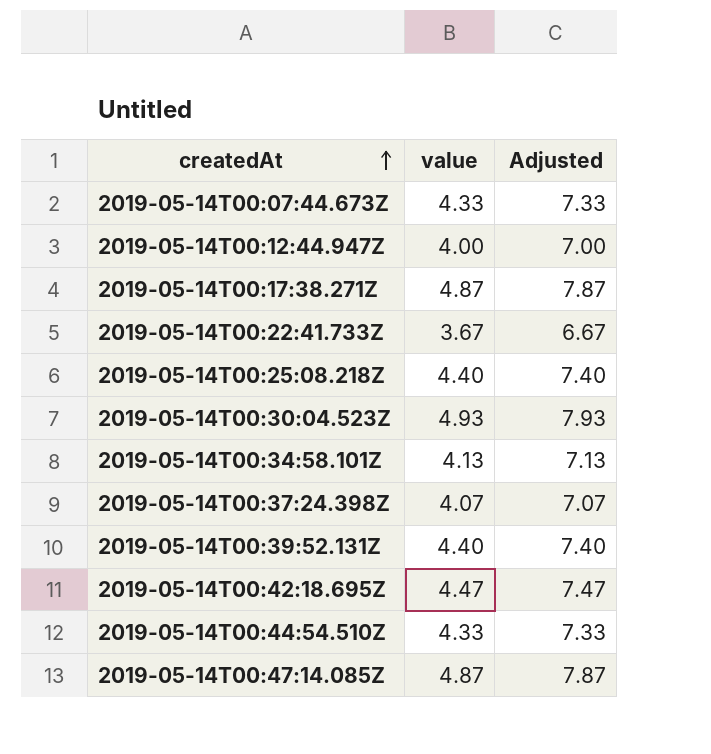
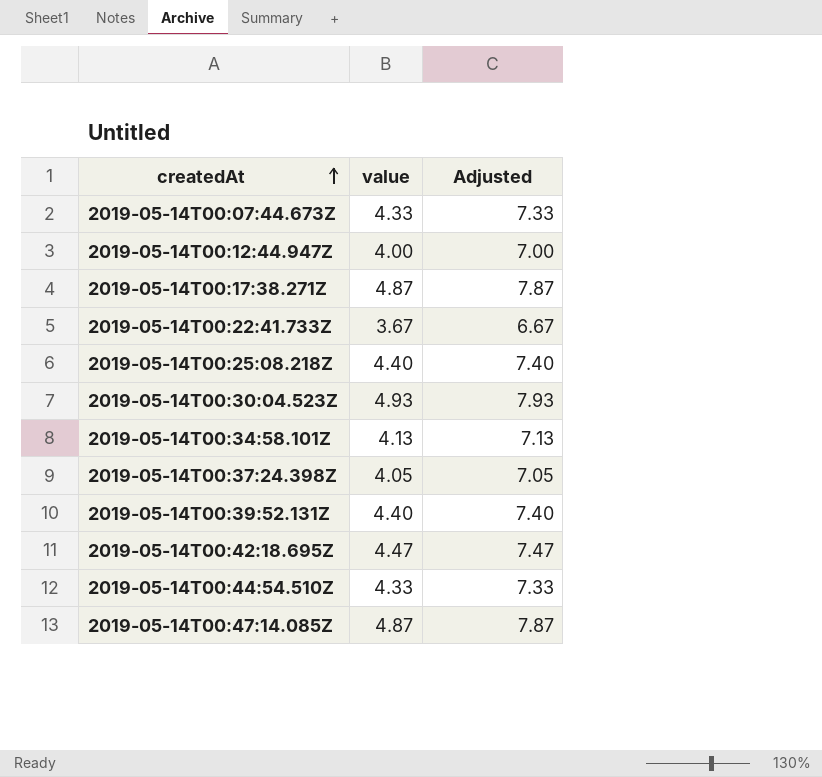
2019-05-14T00:37:24.398Z | value: 4.07 -> 4.05
2019-05-14T00:37:24.398Z | Adjusted: 7.07 -> 7.05

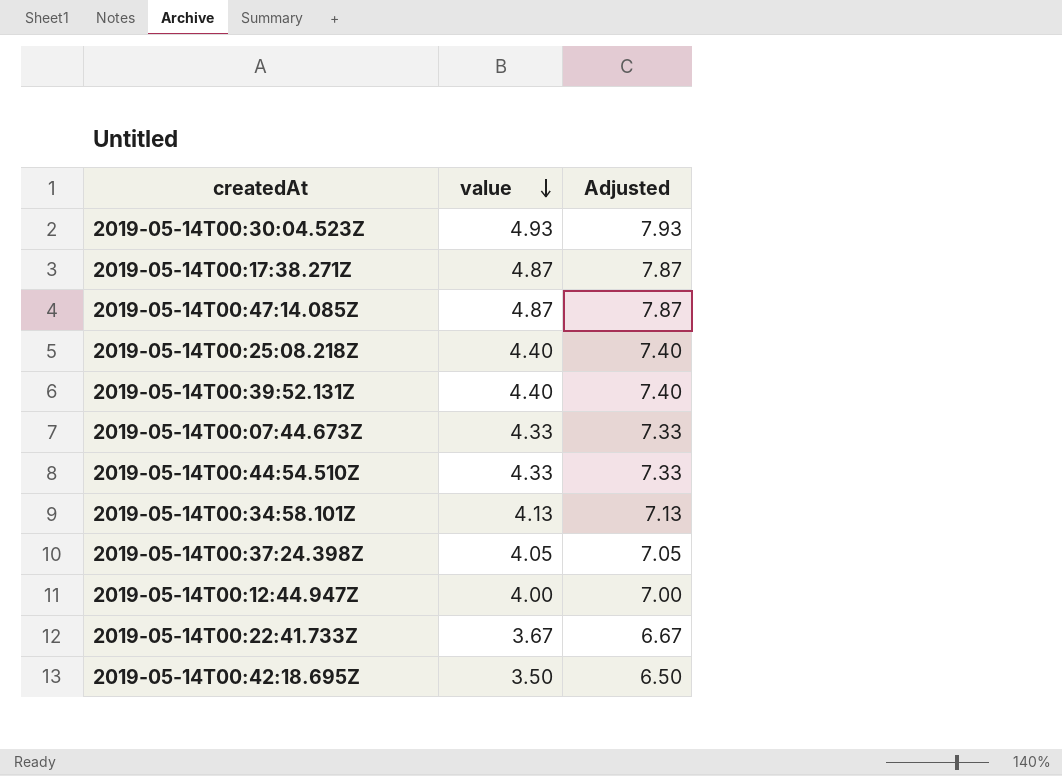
row order: createdAt ascending -> value descending
2019-05-14T00:42:18.695Z | value: 4.47 -> 3.50
2019-05-14T00:42:18.695Z | Adjusted: 7.47 -> 6.50

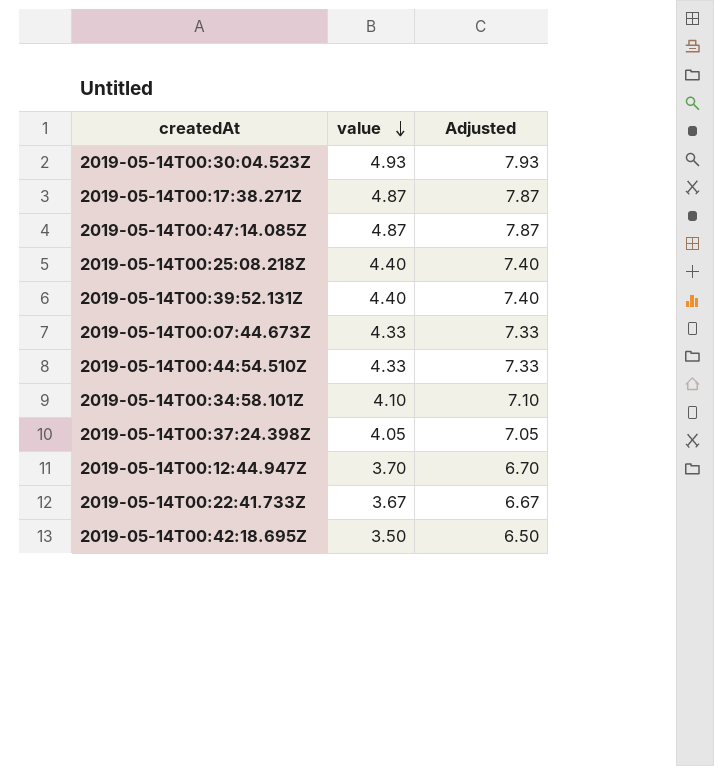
2019-05-14T00:34:58.101Z | value: 4.13 -> 4.10
2019-05-14T00:34:58.101Z | Adjusted: 7.13 -> 7.10
2019-05-14T00:12:44.947Z | value: 4.00 -> 3.70
2019-05-14T00:12:44.947Z | Adjusted: 7.00 -> 6.70

